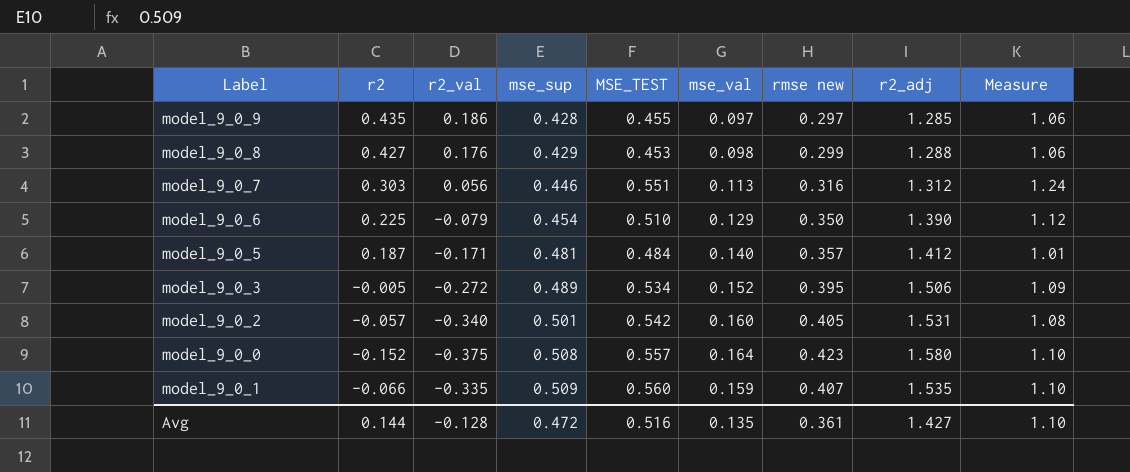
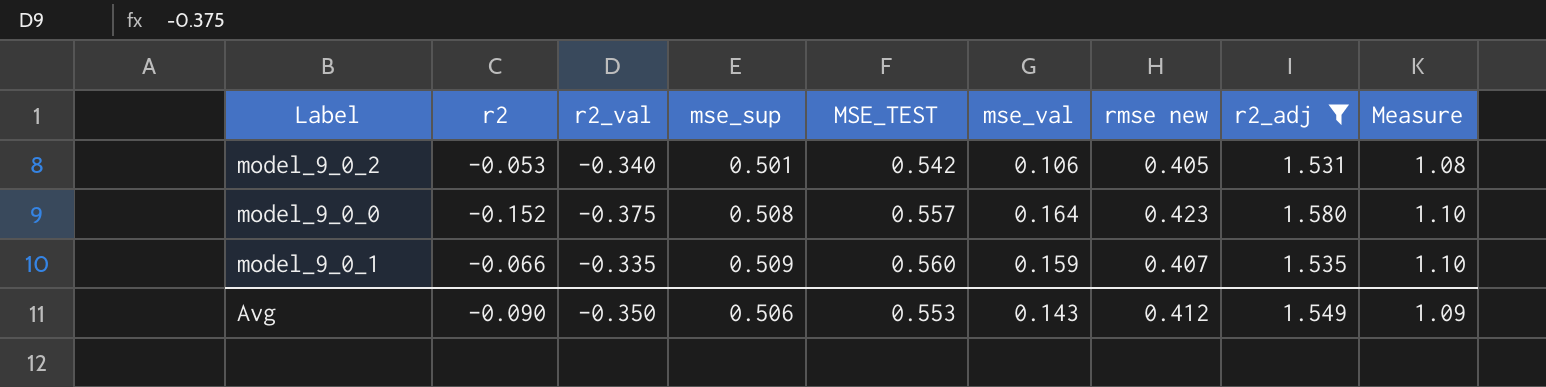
filter: none -> r2_adj >= 1.531
model_9_0_2 | r2: -0.057 -> -0.053
model_9_0_2 | mse_val: 0.160 -> 0.106
Avg | r2: 0.144 -> -0.090
Avg | r2_val: -0.128 -> -0.350
Avg | mse_sup: 0.472 -> 0.506
Avg | MSE_TEST: 0.516 -> 0.553
Avg | mse_val: 0.135 -> 0.143
Avg | rmse new: 0.361 -> 0.412
Avg | r2_adj: 1.427 -> 1.549
Avg | Measure: 1.10 -> 1.09

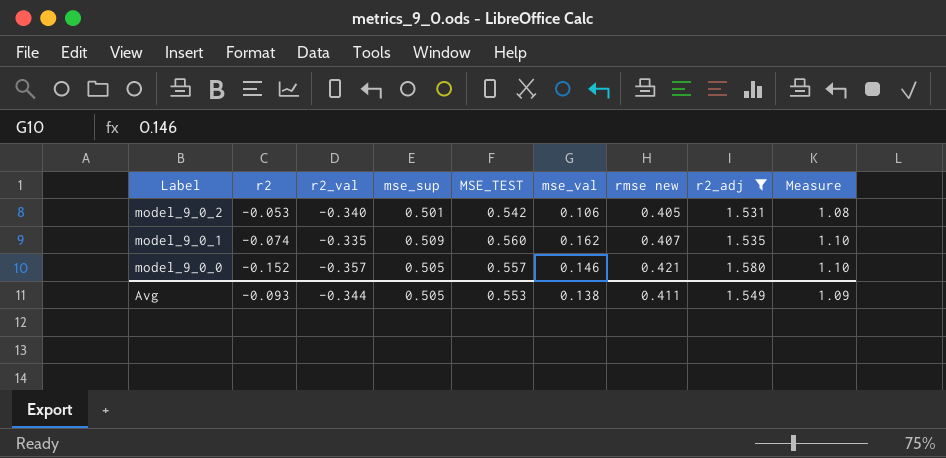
row order: mse_sup ascending -> Label descending
model_9_0_1 | r2: -0.066 -> -0.074
model_9_0_1 | mse_val: 0.159 -> 0.162
model_9_0_0 | r2_val: -0.375 -> -0.357
model_9_0_0 | mse_sup: 0.508 -> 0.505
model_9_0_0 | mse_val: 0.164 -> 0.146
model_9_0_0 | rmse new: 0.423 -> 0.421
Avg | r2: -0.090 -> -0.093
Avg | r2_val: -0.350 -> -0.344
Avg | mse_sup: 0.506 -> 0.505
Avg | mse_val: 0.143 -> 0.138
Avg | rmse new: 0.412 -> 0.411

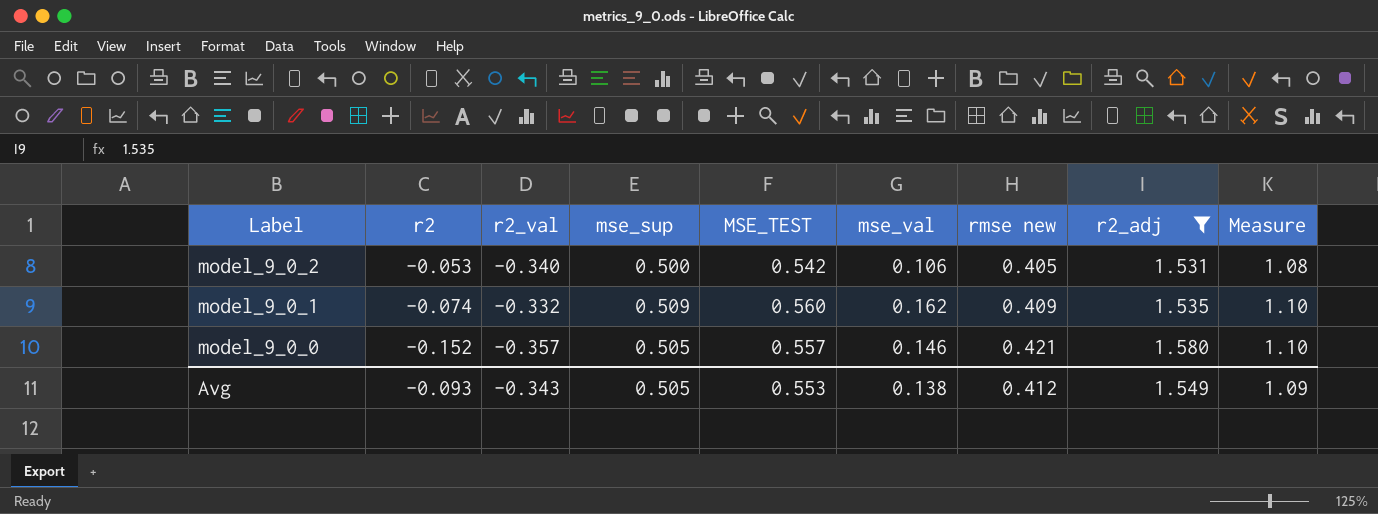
model_9_0_2 | mse_sup: 0.501 -> 0.500
model_9_0_1 | r2_val: -0.335 -> -0.332
model_9_0_1 | rmse new: 0.407 -> 0.409
Avg | r2_val: -0.344 -> -0.343
Avg | rmse new: 0.411 -> 0.412

